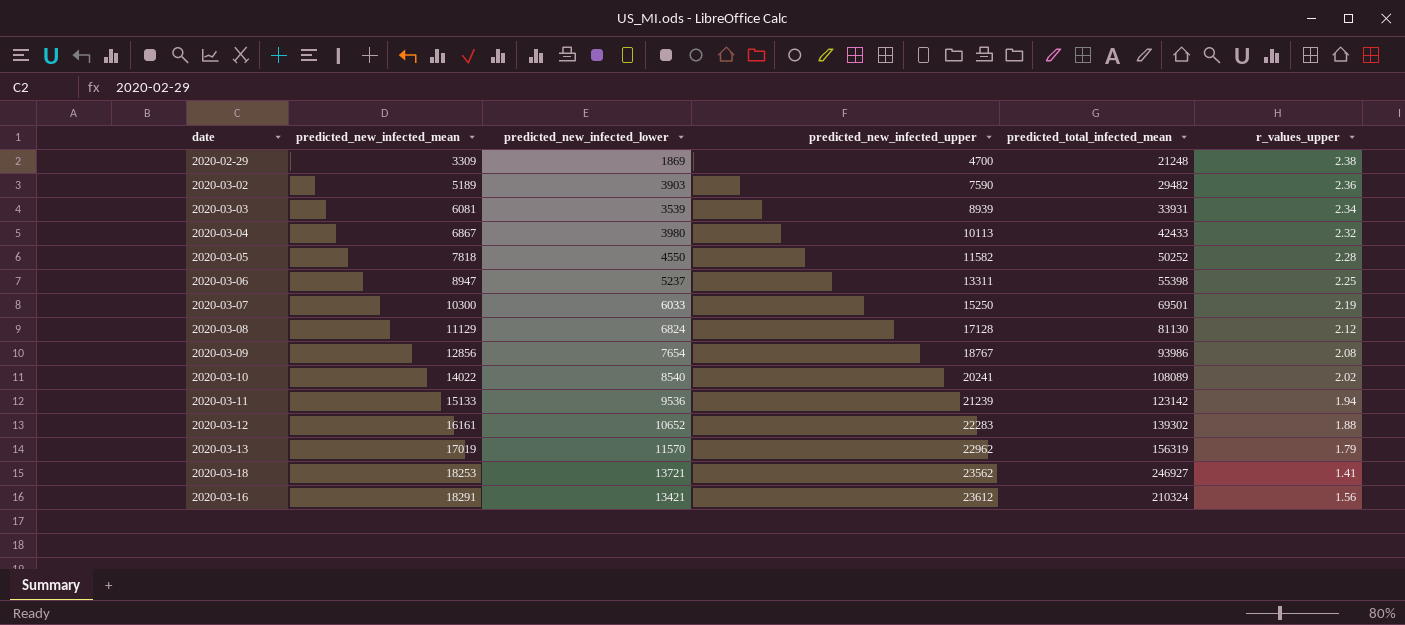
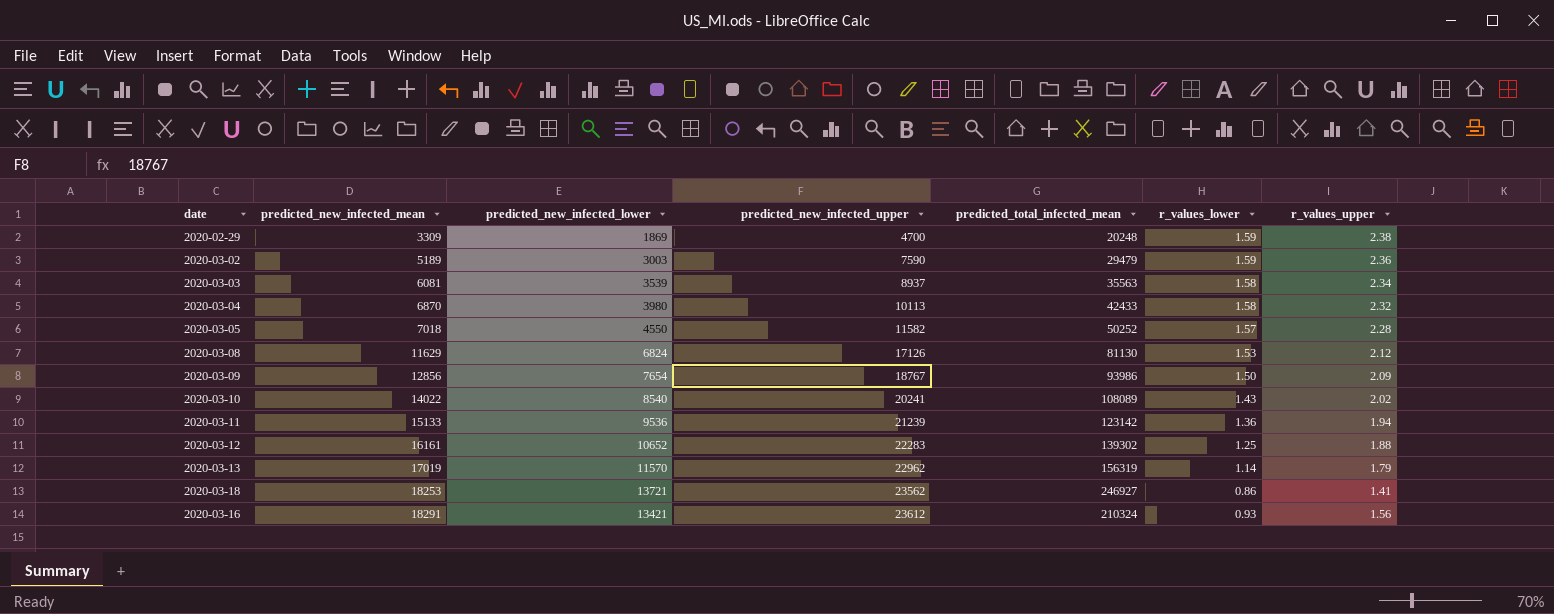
column r_values_lower | position: none -> 6
row 2020-03-06: 8947 | 5237 | 13311 | 55398 | 2.25 -> none
row 2020-03-07: 10300 | 6033 | 15250 | 69501 | 2.19 -> none
2020-02-29 | predicted_total_infected_mean: 21248 -> 20248
2020-03-02 | predicted_new_infected_lower: 3903 -> 3003
2020-03-02 | predicted_total_infected_mean: 29482 -> 29479
2020-03-03 | predicted_new_infected_upper: 8939 -> 8937
2020-03-03 | predicted_total_infected_mean: 33931 -> 35563
2020-03-04 | predicted_new_infected_mean: 6867 -> 6870
2020-03-05 | predicted_new_infected_mean: 7818 -> 7018
2020-03-08 | predicted_new_infected_mean: 11129 -> 11629
2020-03-08 | predicted_new_infected_upper: 17128 -> 17126
2020-03-09 | r_values_upper: 2.08 -> 2.09

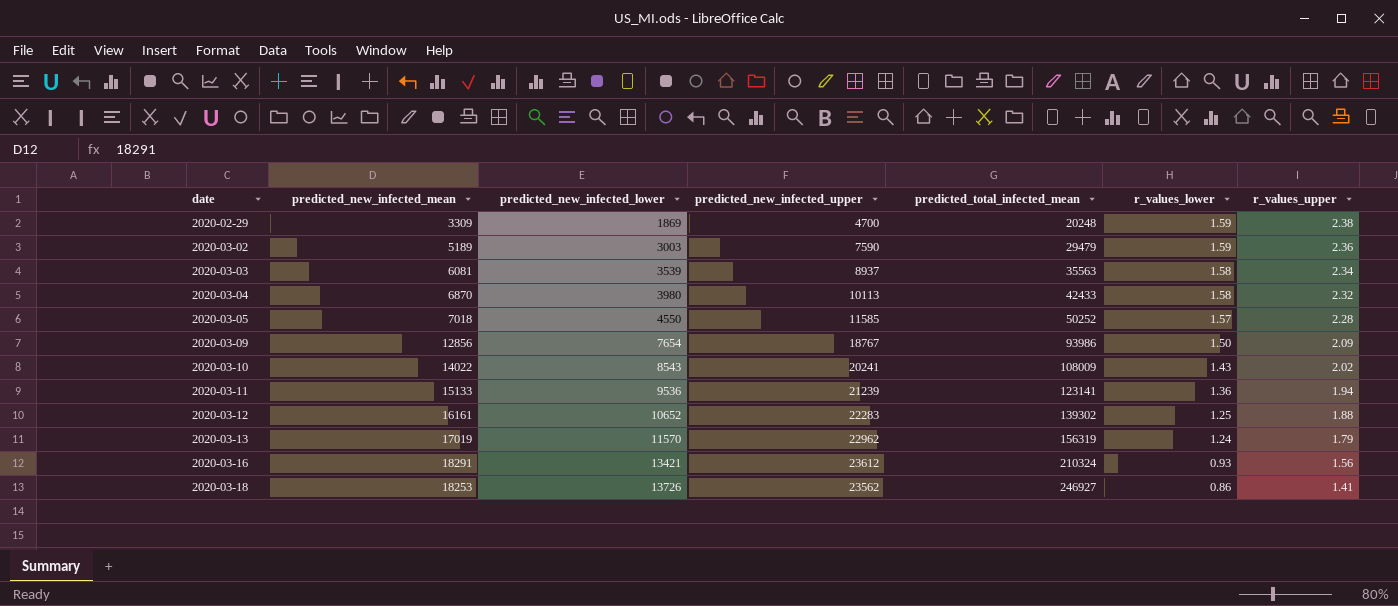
row order: predicted_new_infected_mean ascending -> date ascending
row 2020-03-08: 11629 | 6824 | 17126 | 81130 | 1.53 | 2.12 -> none
2020-03-05 | predicted_new_infected_upper: 11582 -> 11585
2020-03-10 | predicted_new_infected_lower: 8540 -> 8543
2020-03-10 | predicted_total_infected_mean: 108089 -> 108009
2020-03-11 | predicted_total_infected_mean: 123142 -> 123141
2020-03-13 | r_values_lower: 1.14 -> 1.24
2020-03-18 | predicted_new_infected_lower: 13721 -> 13726

